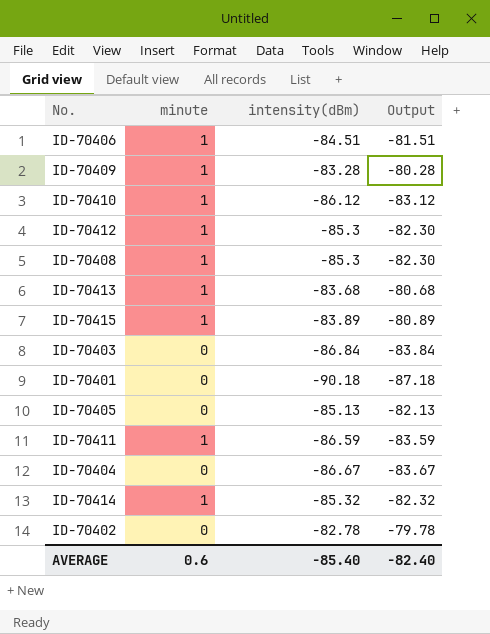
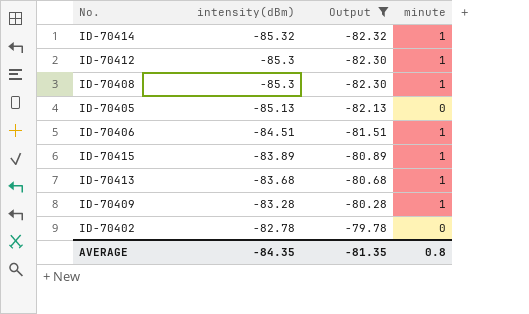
filter: none -> Output >= -82.32
row order: none -> intensity(dBm) ascending
column minute | position: 2 -> 4
AVERAGE | intensity(dBm): -85.40 -> -84.35
AVERAGE | Output: -82.40 -> -81.35
AVERAGE | minute: 0.6 -> 0.8

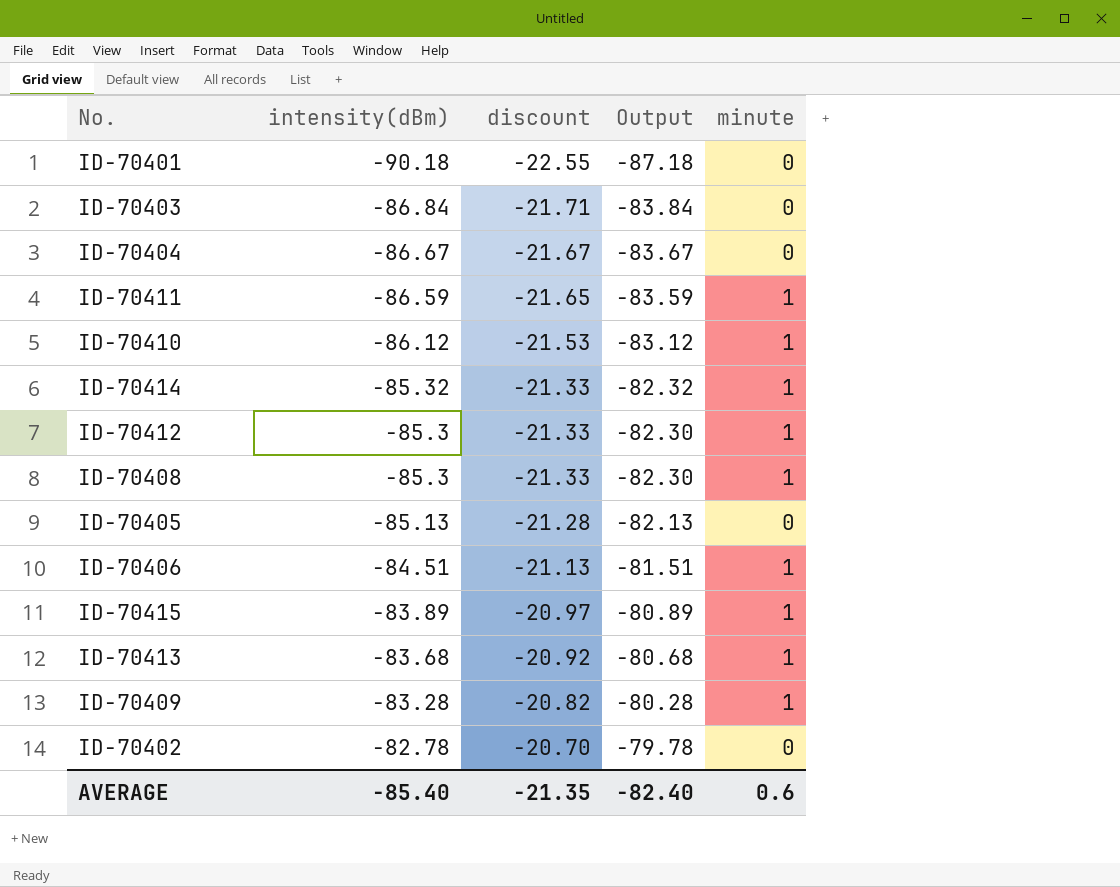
filter: Output >= -82.32 -> none
column discount | formula: none -> [intensity(dBm)] * 0.25
AVERAGE | intensity(dBm): -84.35 -> -85.40
AVERAGE | Output: -81.35 -> -82.40
AVERAGE | minute: 0.8 -> 0.6

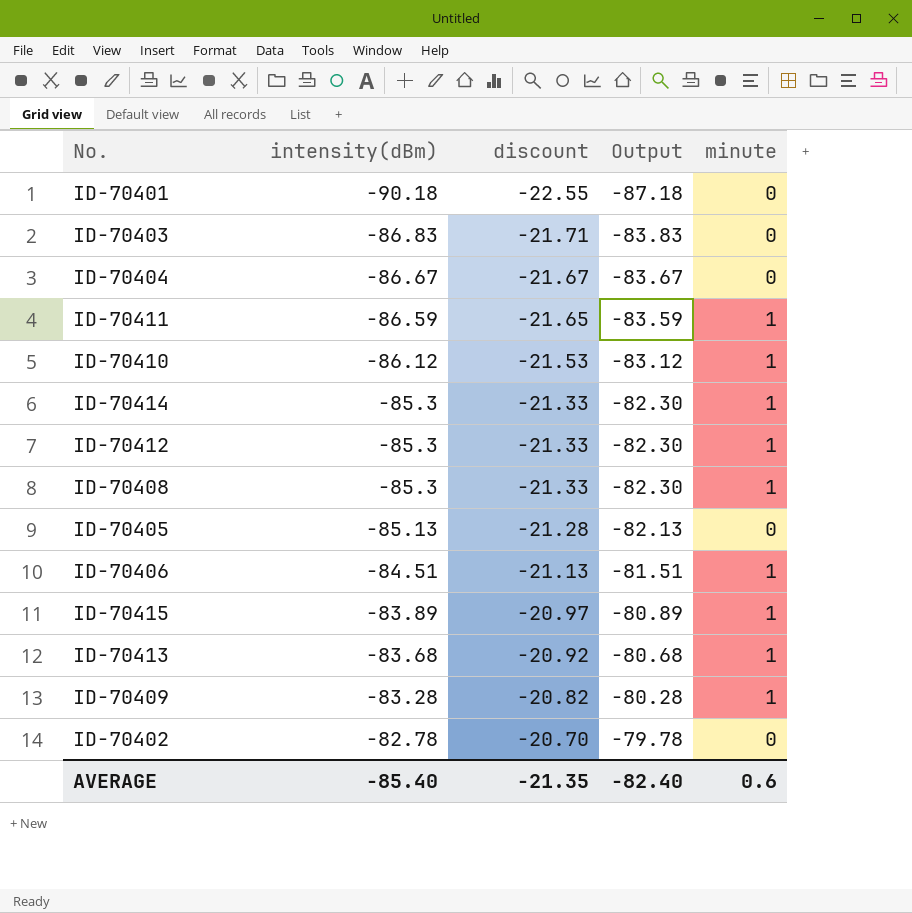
ID-70403 | intensity(dBm): -86.84 -> -86.83
ID-70403 | Output: -83.84 -> -83.83
ID-70414 | intensity(dBm): -85.32 -> -85.3
ID-70414 | Output: -82.32 -> -82.30

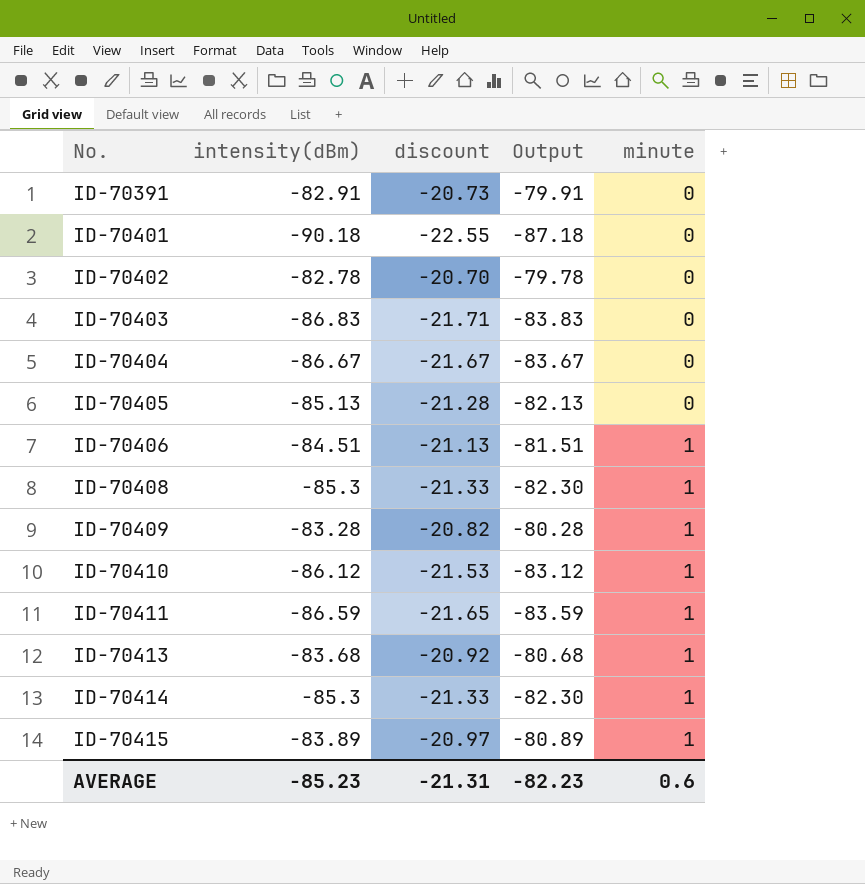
row order: intensity(dBm) ascending -> No. ascending
row ID-70412: -85.3 | -21.33 | -82.30 | 1 -> none
row ID-70391: none -> -82.91 | -20.73 | -79.91 | 0
AVERAGE | intensity(dBm): -85.40 -> -85.23
AVERAGE | discount: -21.35 -> -21.31
AVERAGE | Output: -82.40 -> -82.23

